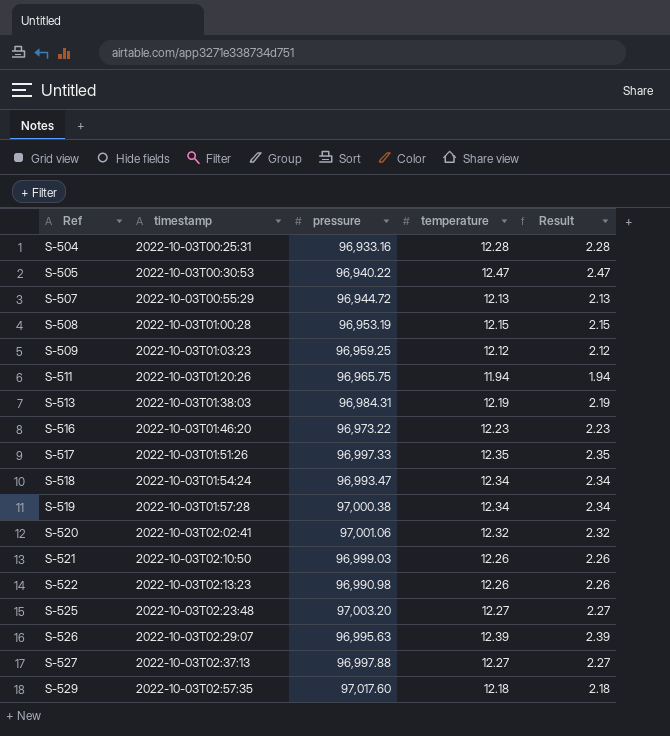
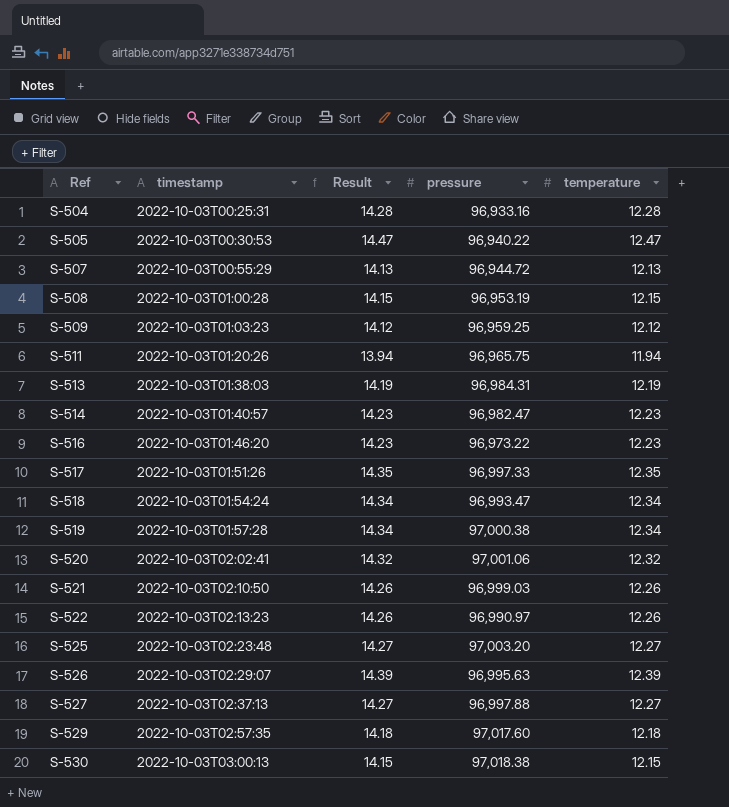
column Result | formula: [temperature] - 10 -> [temperature] + 2
column Result | position: 5 -> 3
row S-514: none -> 2022-10-03T01:40:57 | 14.23 | 96,982.47 | 12.23
S-522 | pressure: 96,990.98 -> 96,990.97
row S-530: none -> 2022-10-03T03:00:13 | 14.15 | 97,018.38 | 12.15

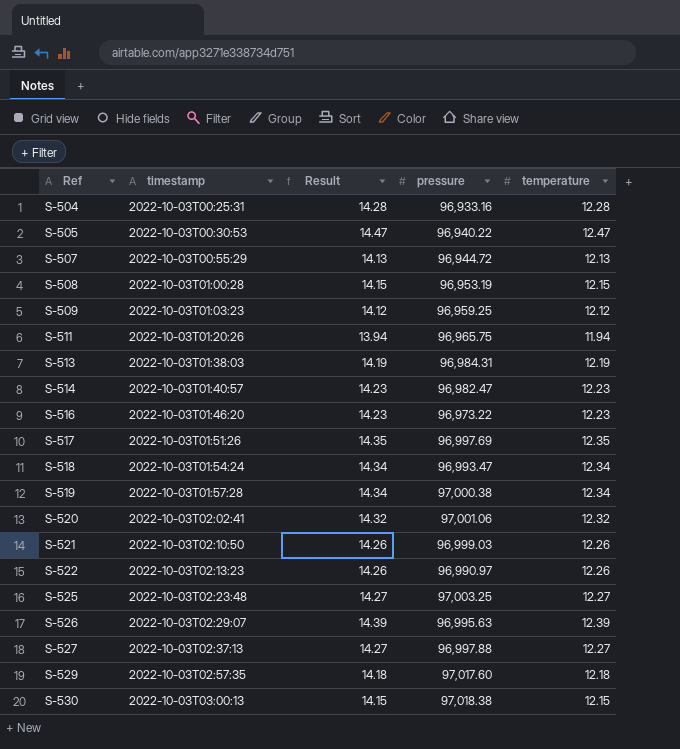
S-517 | pressure: 96,997.33 -> 96,997.69
S-525 | pressure: 97,003.20 -> 97,003.25

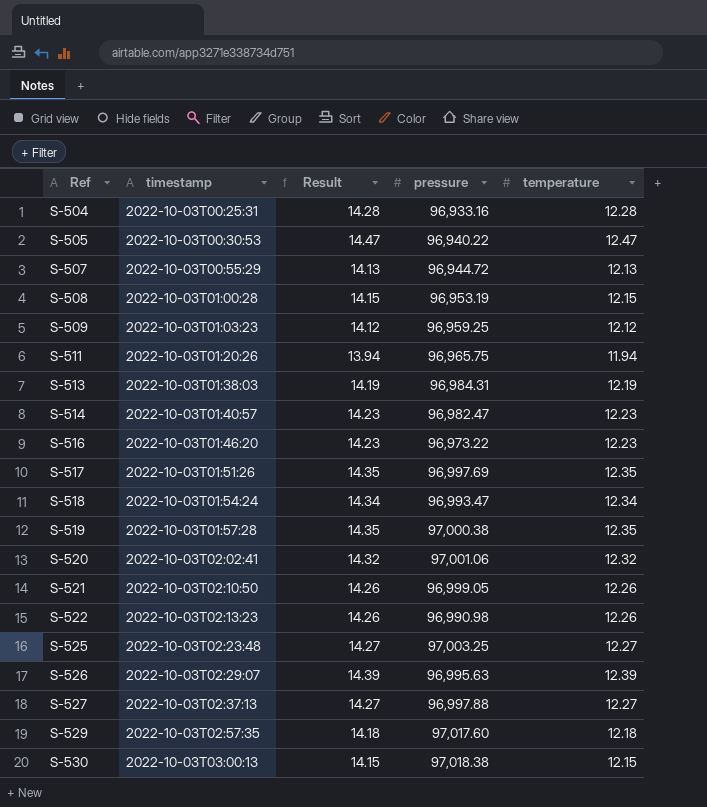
S-519 | Result: 14.34 -> 14.35
S-519 | temperature: 12.34 -> 12.35
S-521 | pressure: 96,999.03 -> 96,999.05
S-522 | pressure: 96,990.97 -> 96,990.98

